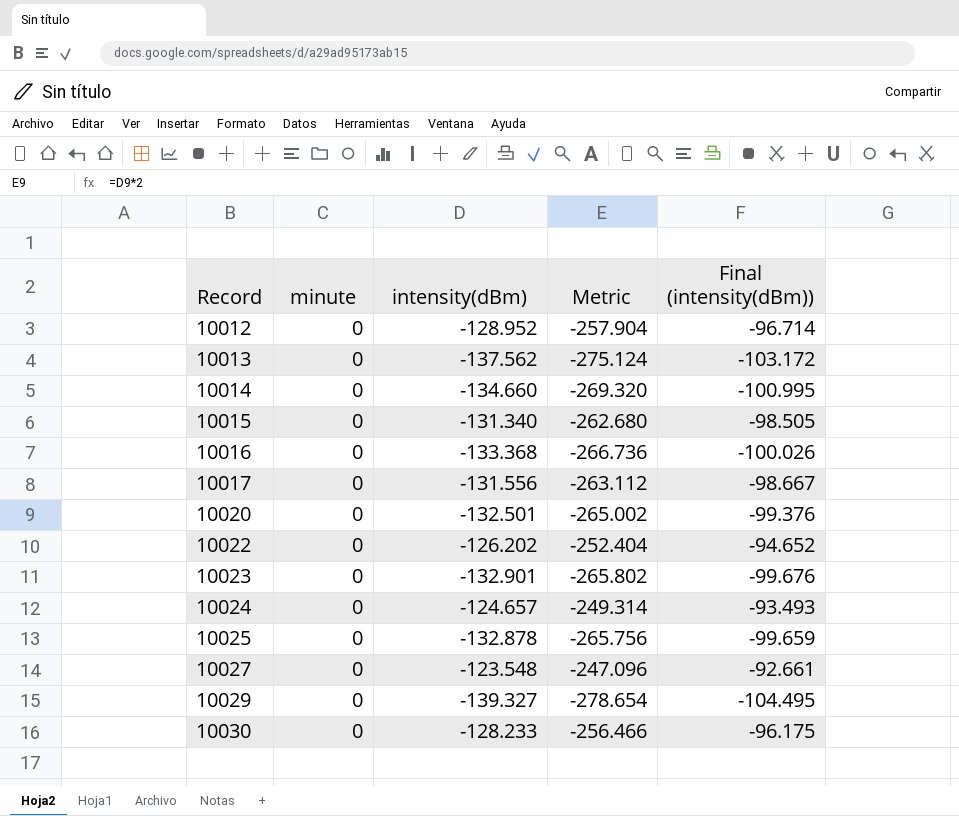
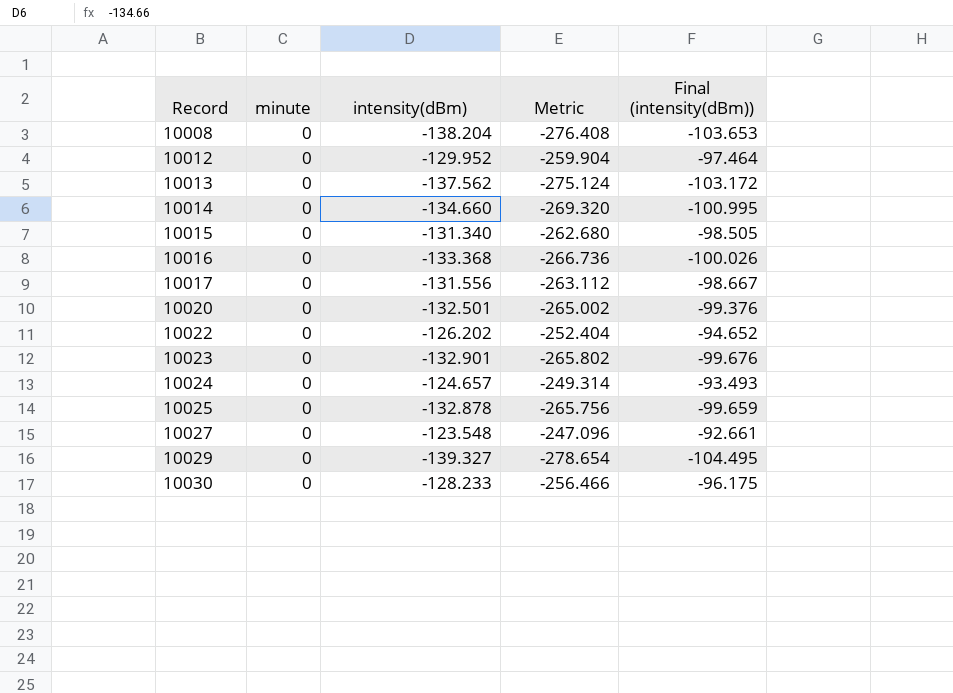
row 10008: none -> 0 | -138.204 | -276.408 | -103.653
10012 | intensity(dBm): -128.952 -> -129.952
10012 | Metric: -257.904 -> -259.904
10012 | Final (intensity(dBm)): -96.714 -> -97.464

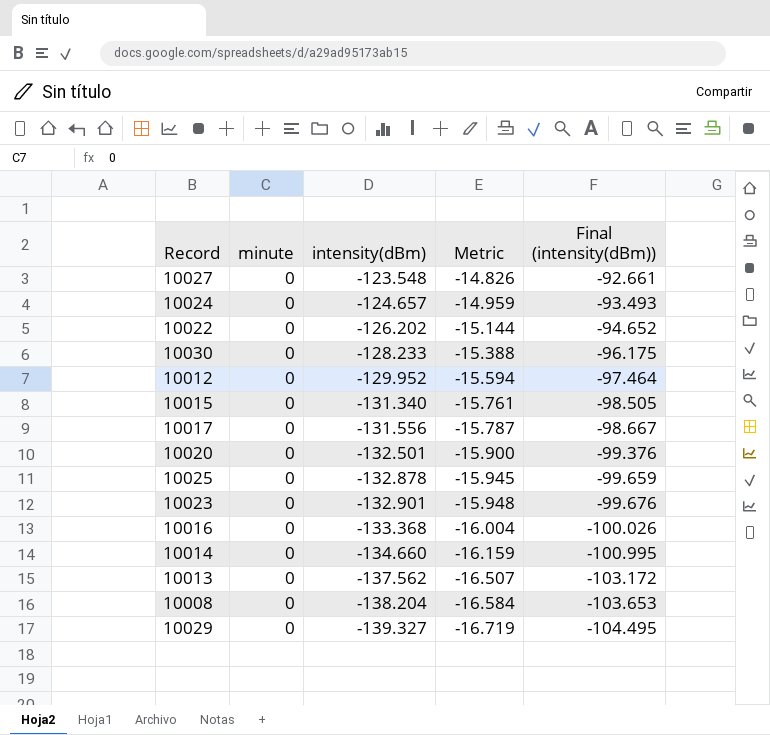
row order: Record ascending -> intensity(dBm) descending
column Metric | formula: [intensity(dBm)] * 2 -> [intensity(dBm)] * 0.12

